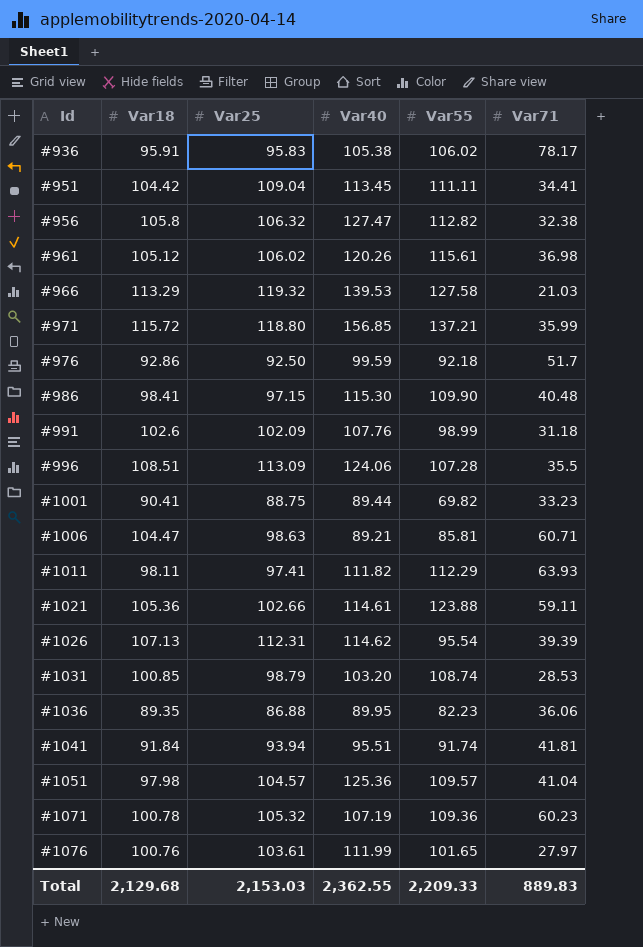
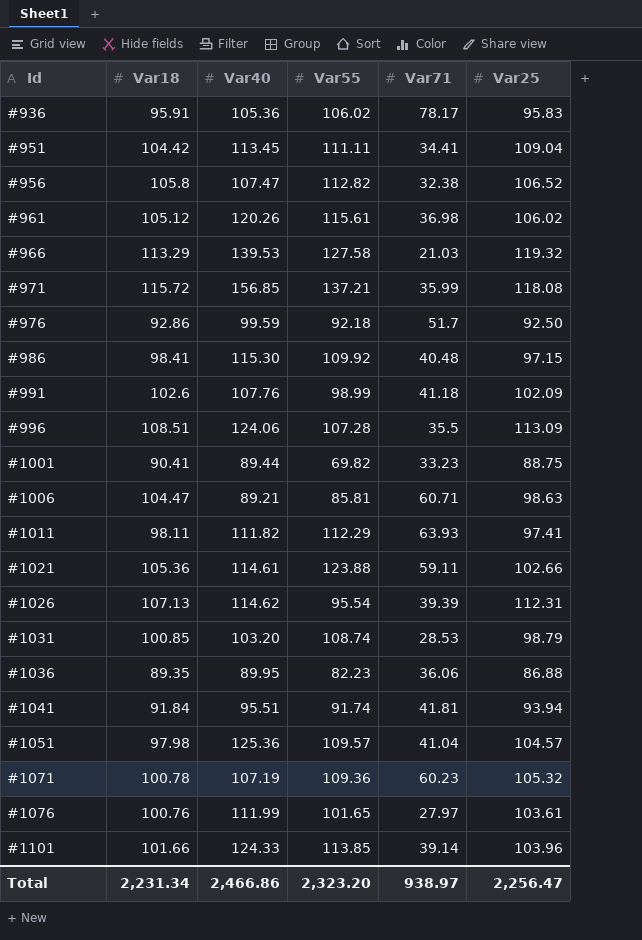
column Var25 | position: 3 -> 6
#936 | Var40: 105.38 -> 105.36
#956 | Var40: 127.47 -> 107.47
#956 | Var25: 106.32 -> 106.52
#971 | Var25: 118.80 -> 118.08
#986 | Var55: 109.90 -> 109.92
#991 | Var71: 31.18 -> 41.18
row #1101: none -> 101.66 | 124.33 | 113.85 | 39.14 | 103.96
Total | Var18: 2,129.68 -> 2,231.34
Total | Var40: 2,362.55 -> 2,466.86
Total | Var55: 2,209.33 -> 2,323.20
Total | Var71: 889.83 -> 938.97
Total | Var25: 2,153.03 -> 2,256.47

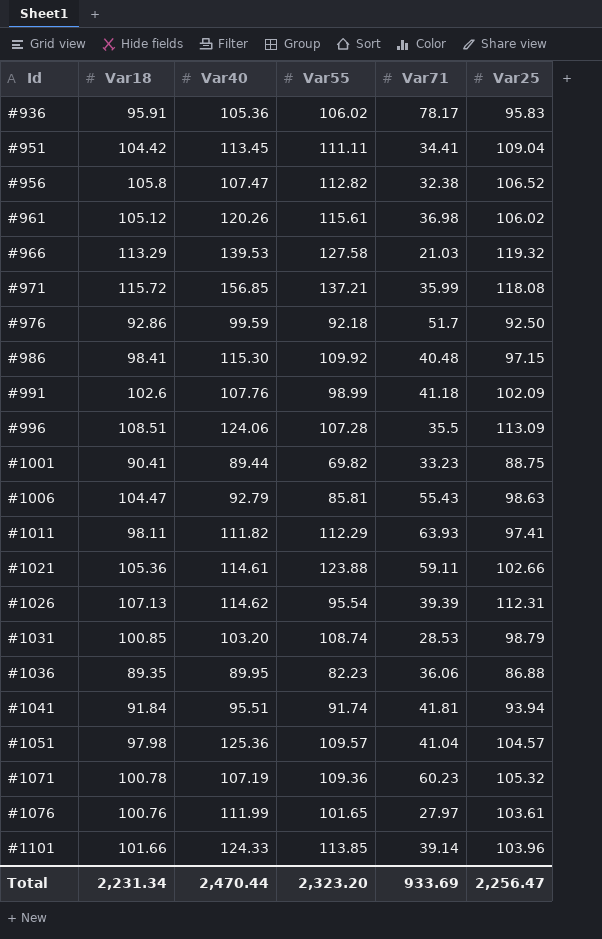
#1006 | Var40: 89.21 -> 92.79
#1006 | Var71: 60.71 -> 55.43
Total | Var40: 2,466.86 -> 2,470.44
Total | Var71: 938.97 -> 933.69

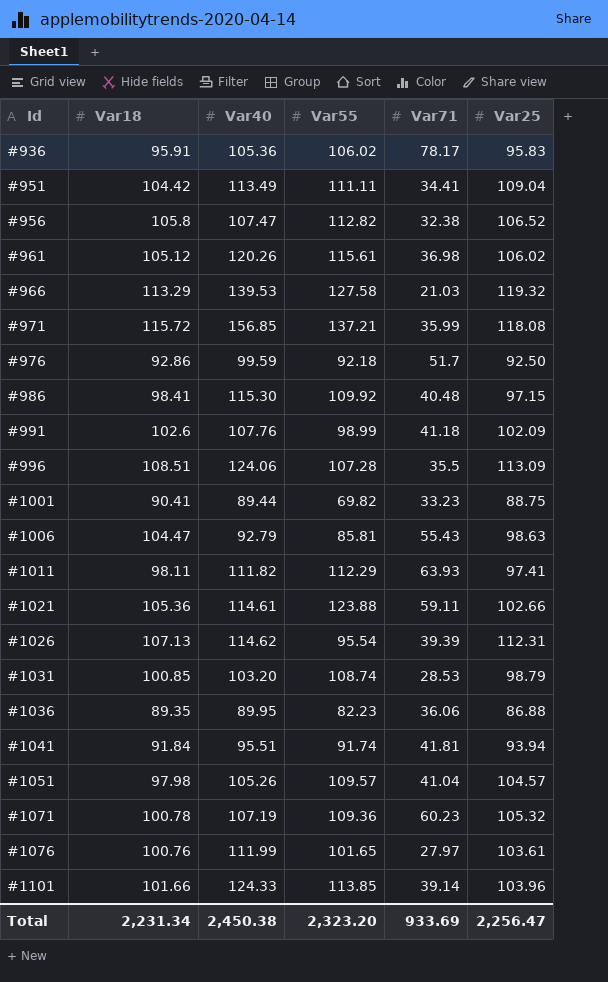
#951 | Var40: 113.45 -> 113.49
#1051 | Var40: 125.36 -> 105.26
Total | Var40: 2,470.44 -> 2,450.38

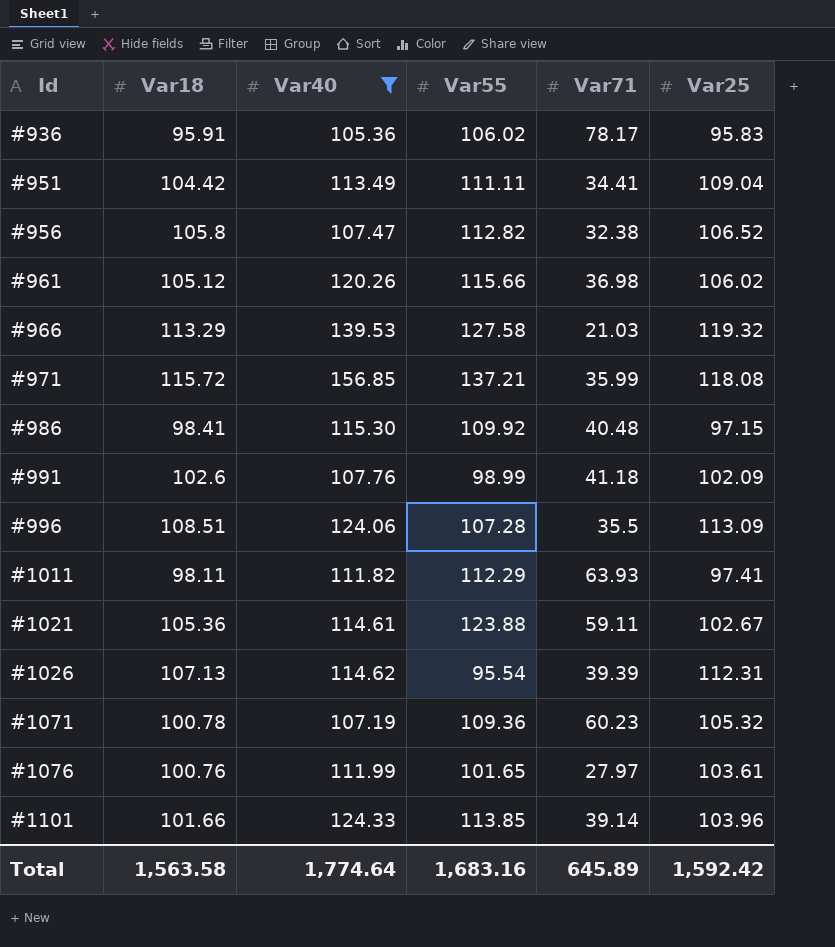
filter: none -> Var40 >= 105.36
#961 | Var55: 115.61 -> 115.66
#1021 | Var25: 102.66 -> 102.67
Total | Var18: 2,231.34 -> 1,563.58
Total | Var40: 2,450.38 -> 1,774.64
Total | Var55: 2,323.20 -> 1,683.16
Total | Var71: 933.69 -> 645.89
Total | Var25: 2,256.47 -> 1,592.42

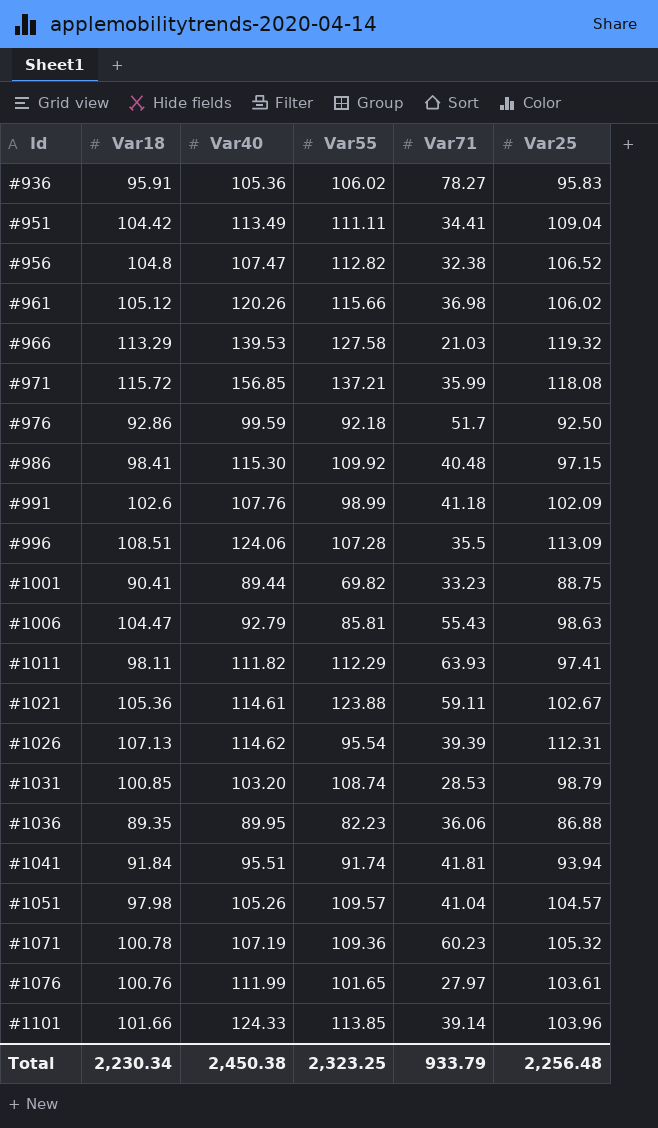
filter: Var40 >= 105.36 -> none
#936 | Var71: 78.17 -> 78.27
#956 | Var18: 105.8 -> 104.8
Total | Var18: 1,563.58 -> 2,230.34
Total | Var40: 1,774.64 -> 2,450.38
Total | Var55: 1,683.16 -> 2,323.25
Total | Var71: 645.89 -> 933.79
Total | Var25: 1,592.42 -> 2,256.48

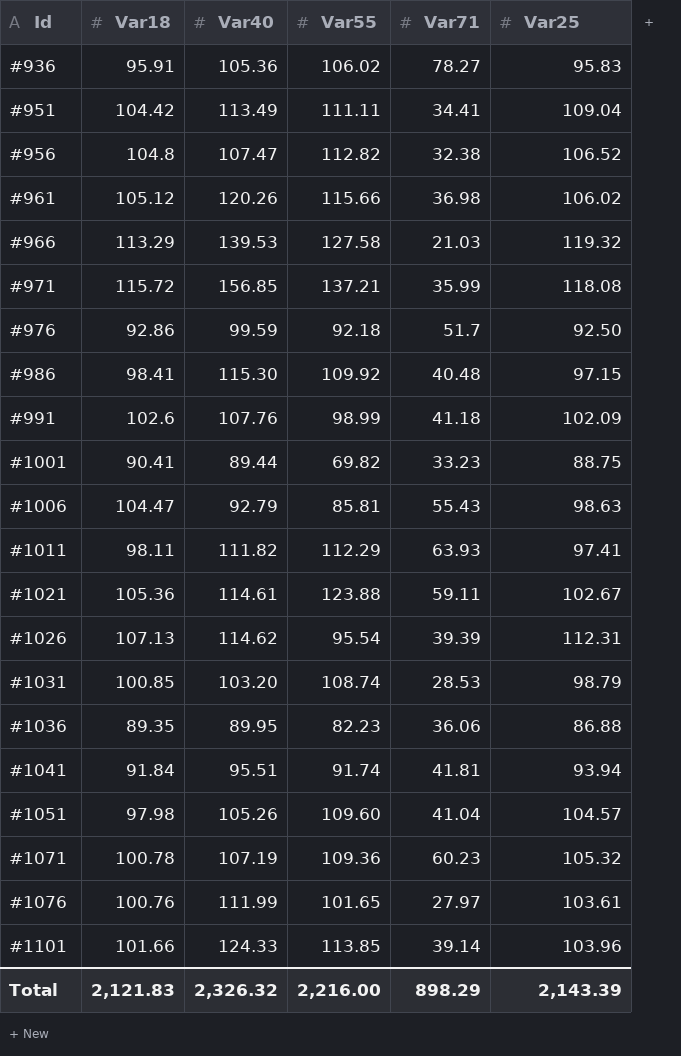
row #996: 108.51 | 124.06 | 107.28 | 35.5 | 113.09 -> none
#1051 | Var55: 109.57 -> 109.60
Total | Var18: 2,230.34 -> 2,121.83
Total | Var40: 2,450.38 -> 2,326.32
Total | Var55: 2,323.25 -> 2,216.00
Total | Var71: 933.79 -> 898.29
Total | Var25: 2,256.48 -> 2,143.39

